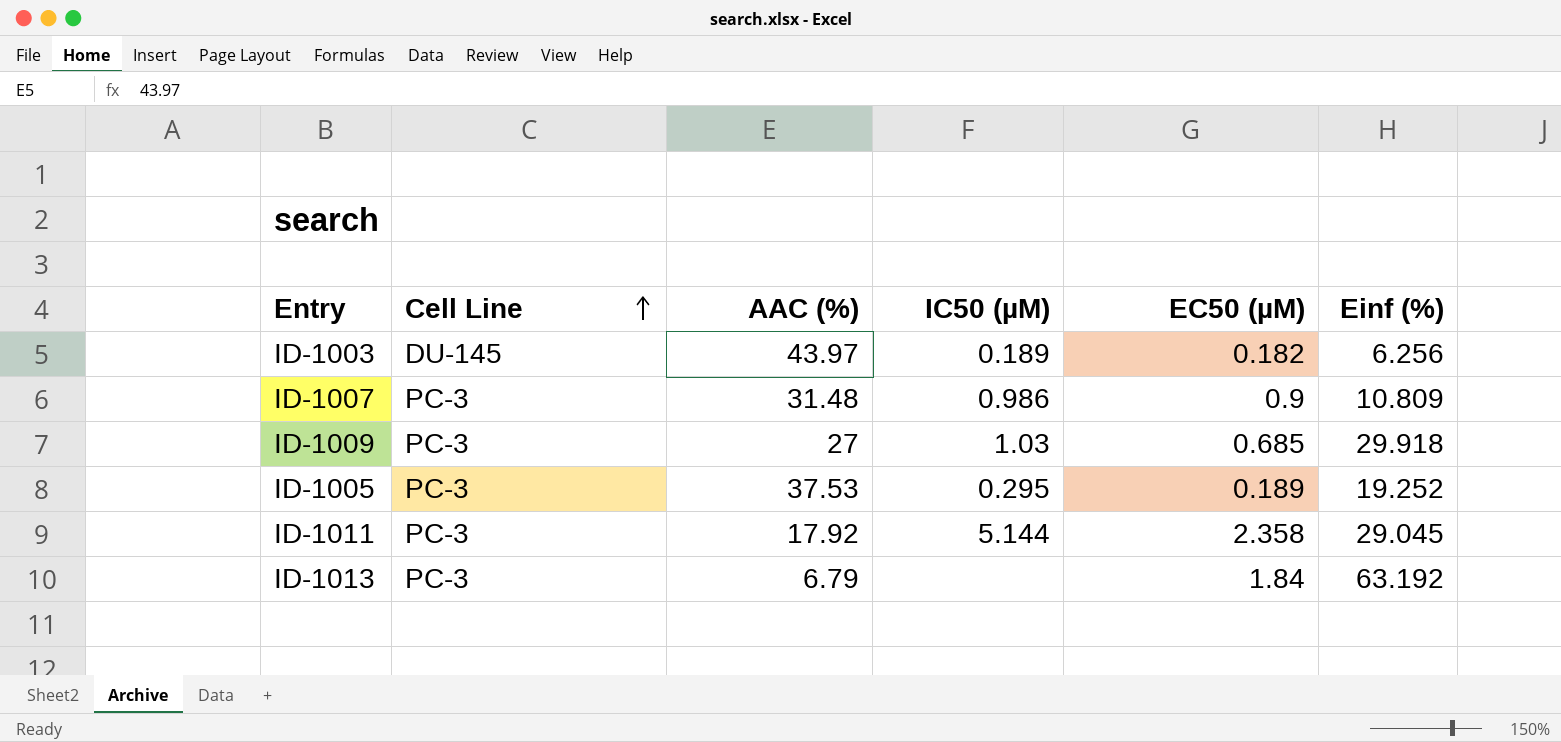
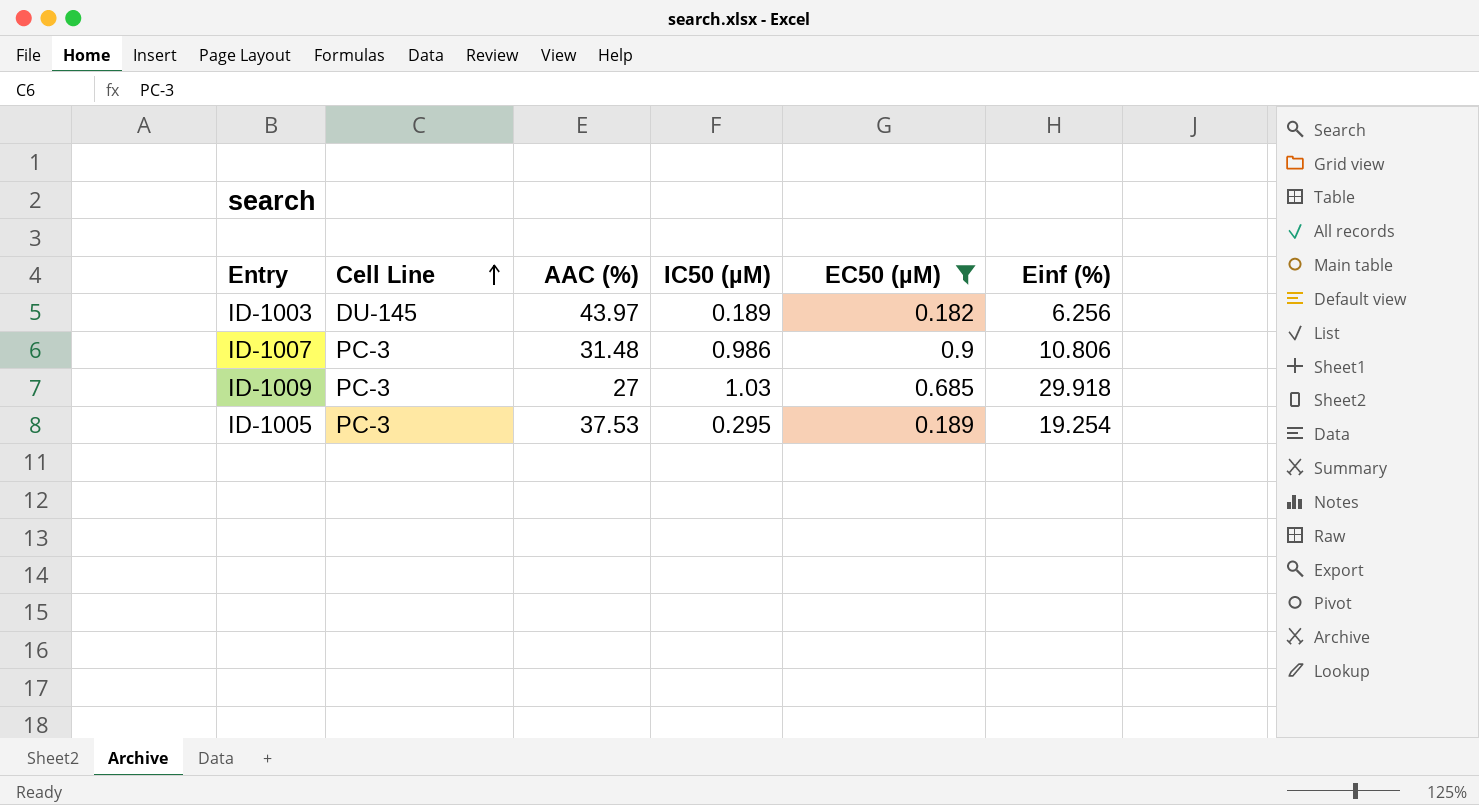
filter: none -> EC50 (µM) <= 0.9
ID-1007 | Einf (%): 10.809 -> 10.806
ID-1005 | Einf (%): 19.252 -> 19.254

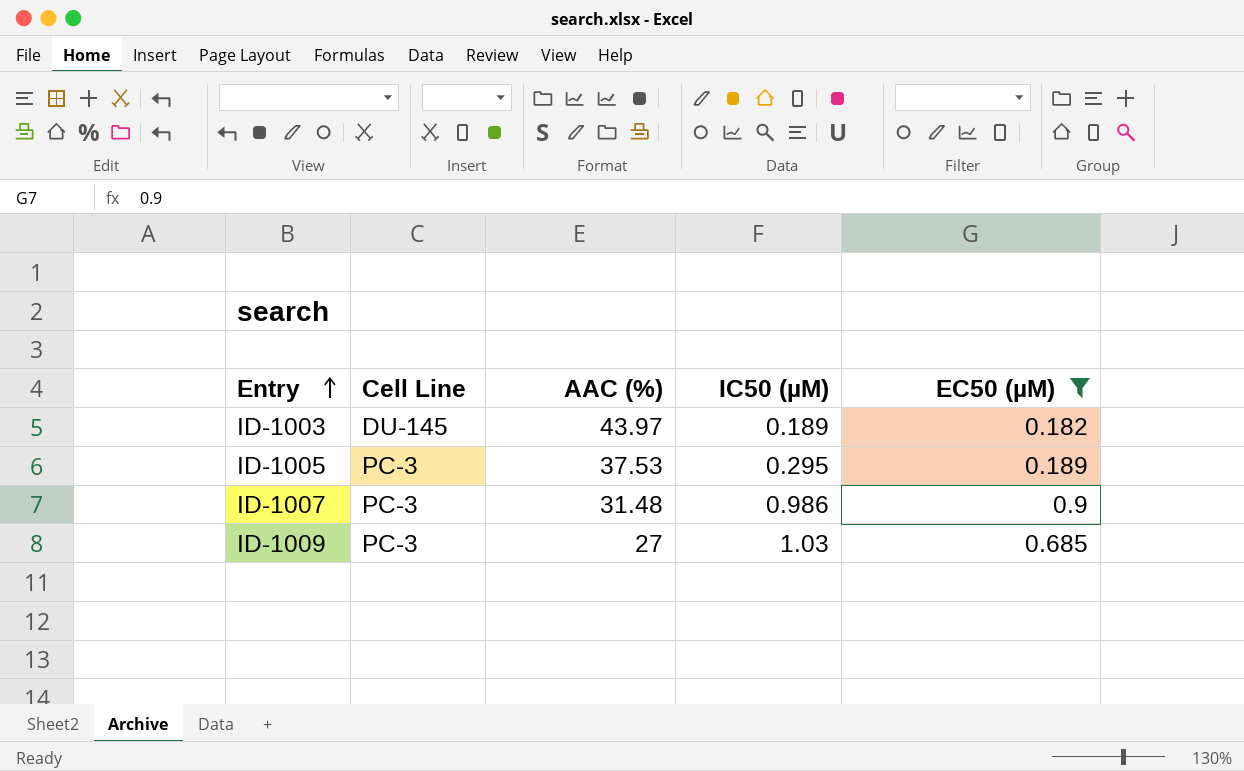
row order: Cell Line ascending -> Entry ascending
column Einf (%) | position: 6 -> none

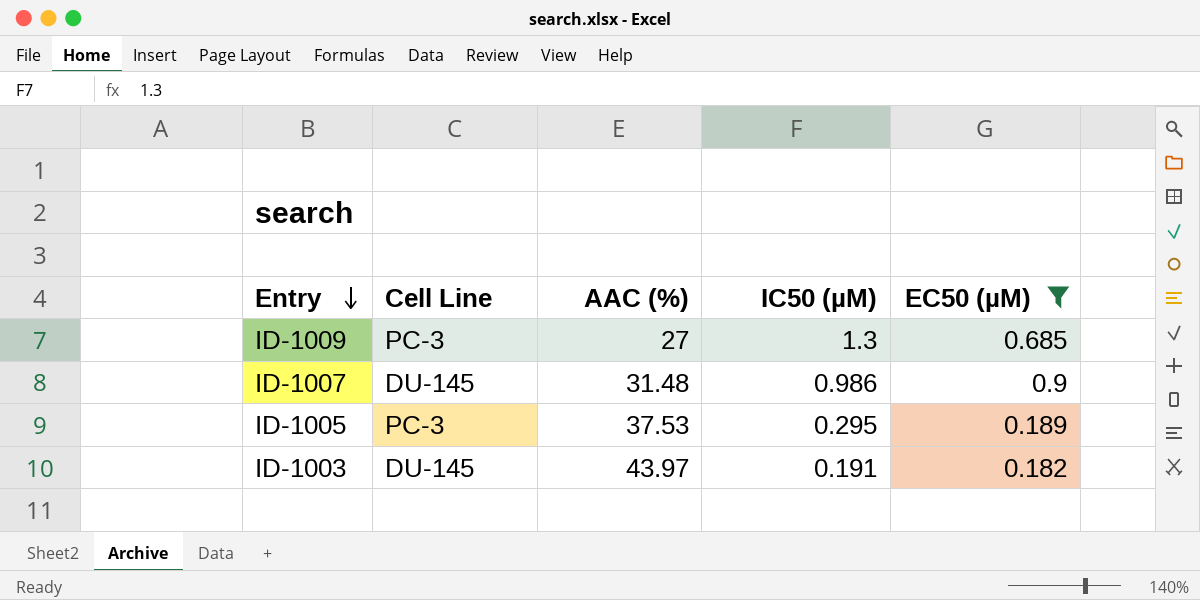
row order: Entry ascending -> Entry descending
ID-1009 | IC50 (µM): 1.03 -> 1.3
ID-1007 | Cell Line: PC-3 -> DU-145
ID-1003 | IC50 (µM): 0.189 -> 0.191

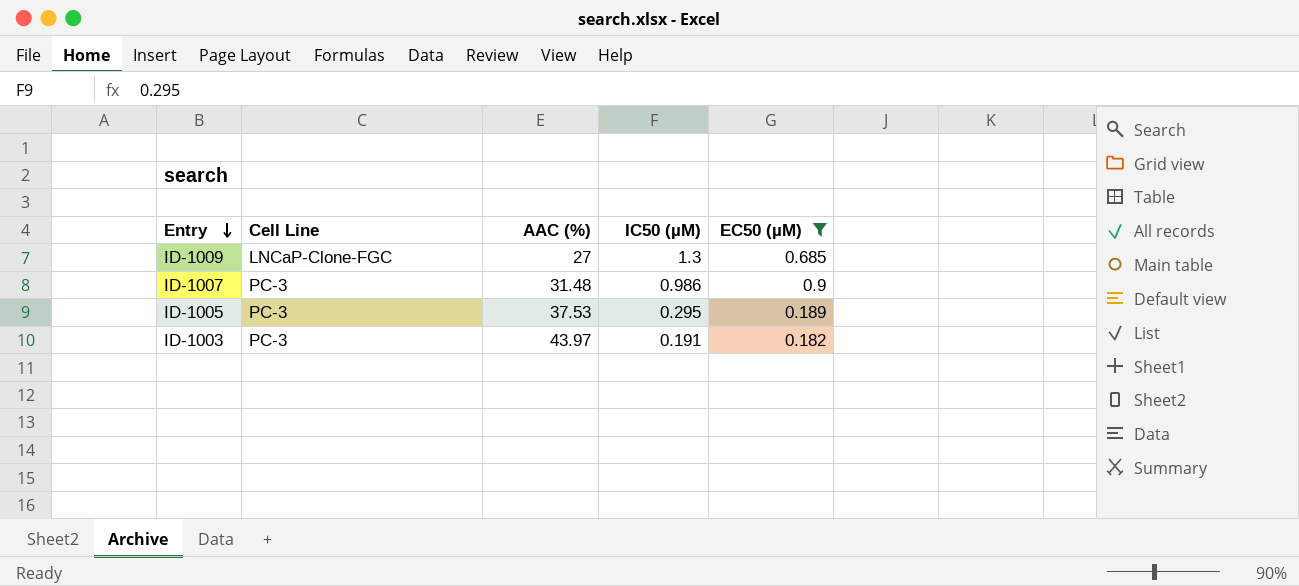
ID-1009 | Cell Line: PC-3 -> LNCaP-Clone-FGC
ID-1007 | Cell Line: DU-145 -> PC-3
ID-1003 | Cell Line: DU-145 -> PC-3

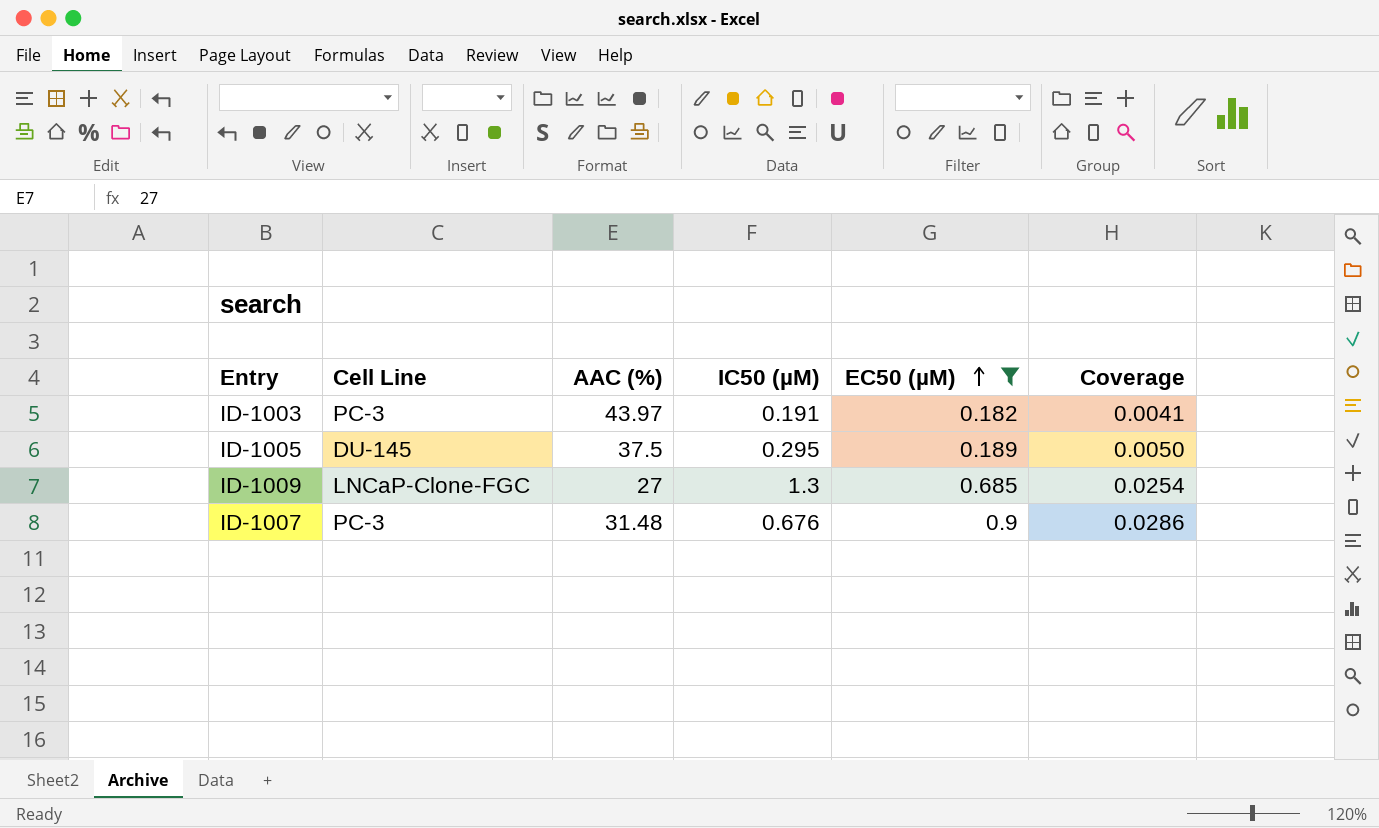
row order: Entry descending -> EC50 (µM) ascending
column Coverage | formula: none -> [EC50 (µM)] / [AAC (%)]
ID-1005 | Cell Line: PC-3 -> DU-145
ID-1005 | AAC (%): 37.53 -> 37.5
ID-1007 | IC50 (µM): 0.986 -> 0.676

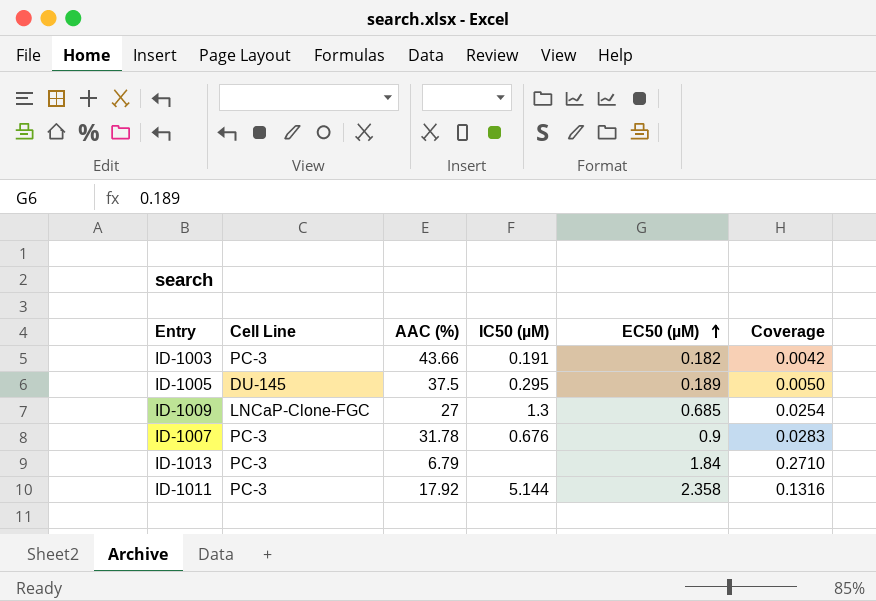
filter: EC50 (µM) <= 0.9 -> none
ID-1003 | AAC (%): 43.97 -> 43.66
ID-1003 | Coverage: 0.0041 -> 0.0042
ID-1007 | AAC (%): 31.48 -> 31.78
ID-1007 | Coverage: 0.0286 -> 0.0283

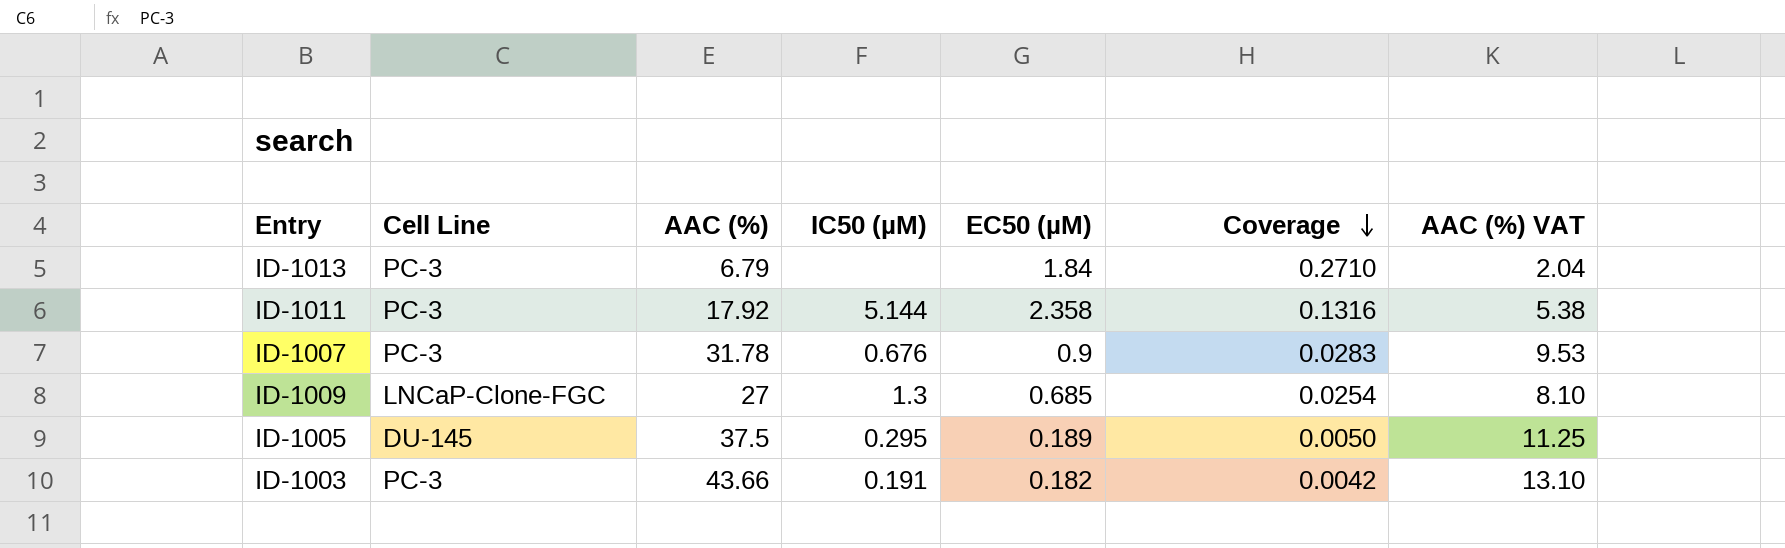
row order: EC50 (µM) ascending -> Coverage descending
column AAC (%) VAT | formula: none -> [AAC (%)] * 0.3

